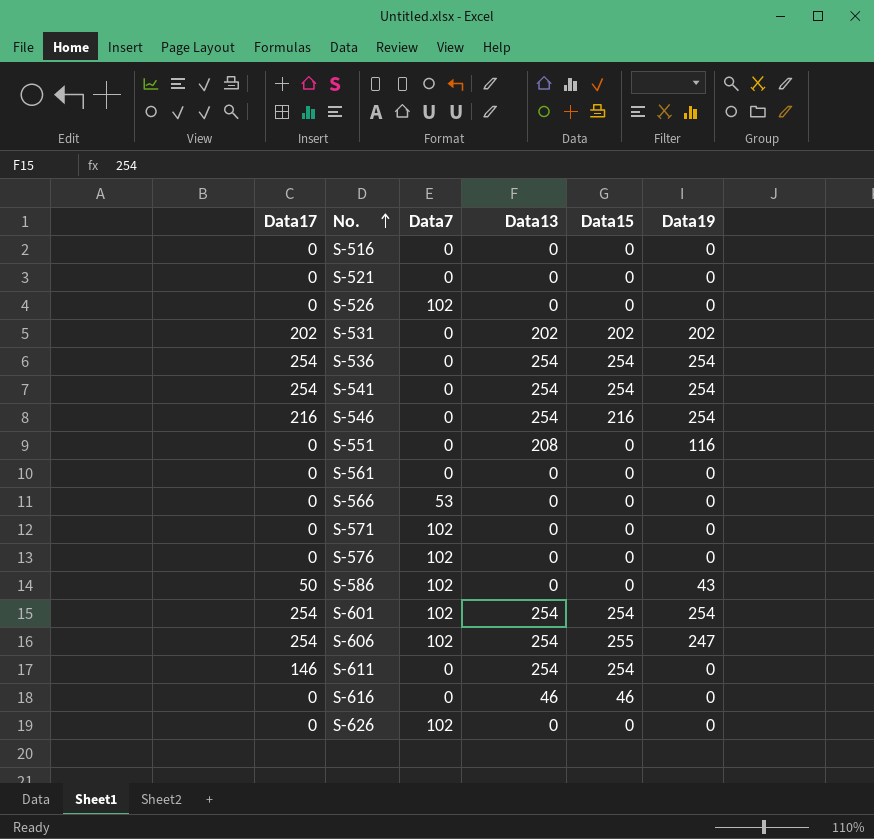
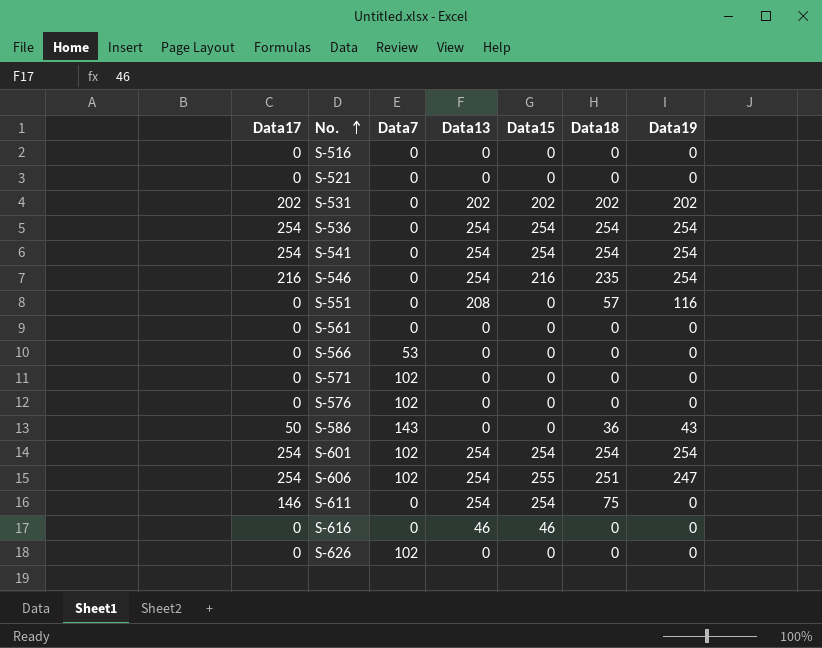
column Data18 | position: none -> 6
row S-526: 0 | 102 | 0 | 0 | 0 -> none
S-586 | Data7: 102 -> 143

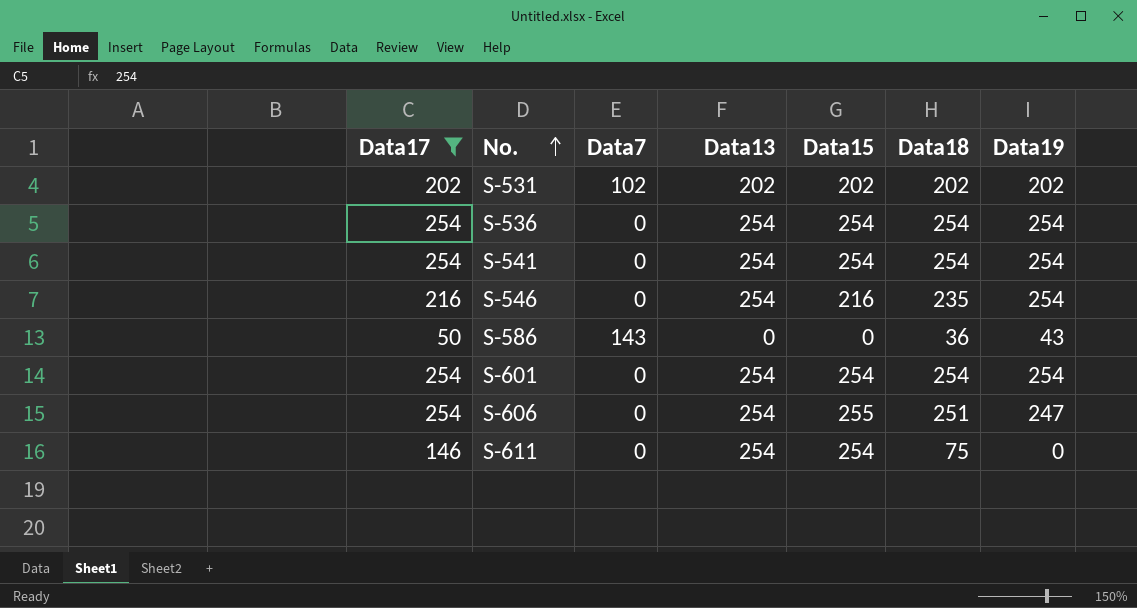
filter: none -> Data17 != 0
S-531 | Data7: 0 -> 102
S-601 | Data7: 102 -> 0
S-606 | Data7: 102 -> 0

